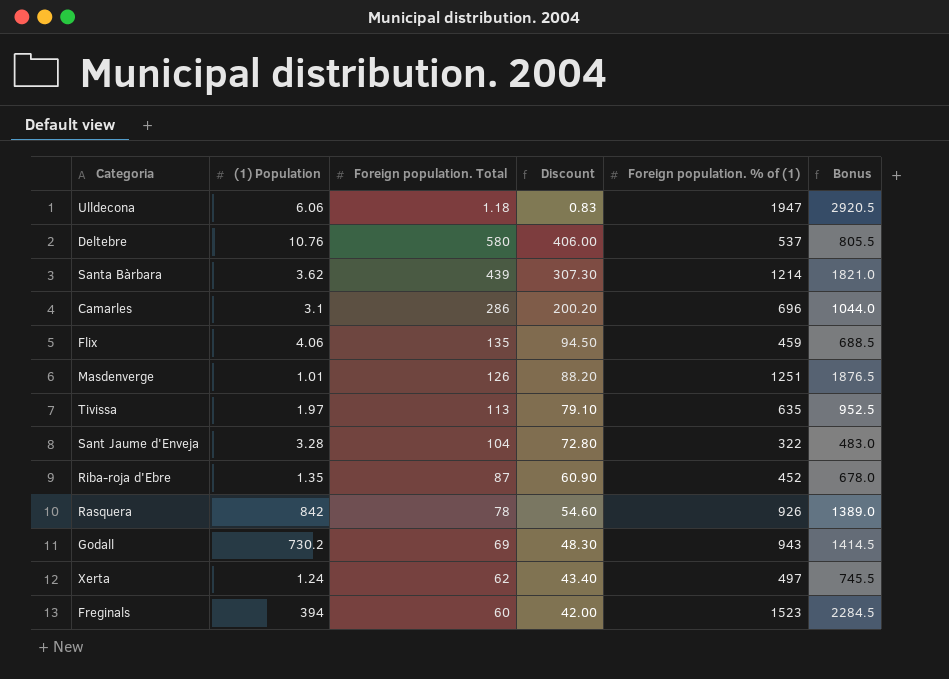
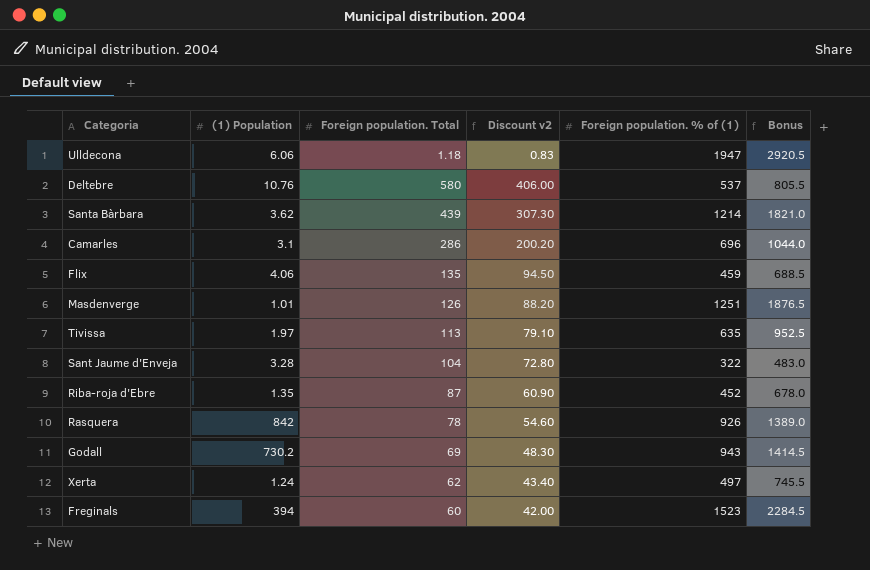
column name: Discount -> Discount v2

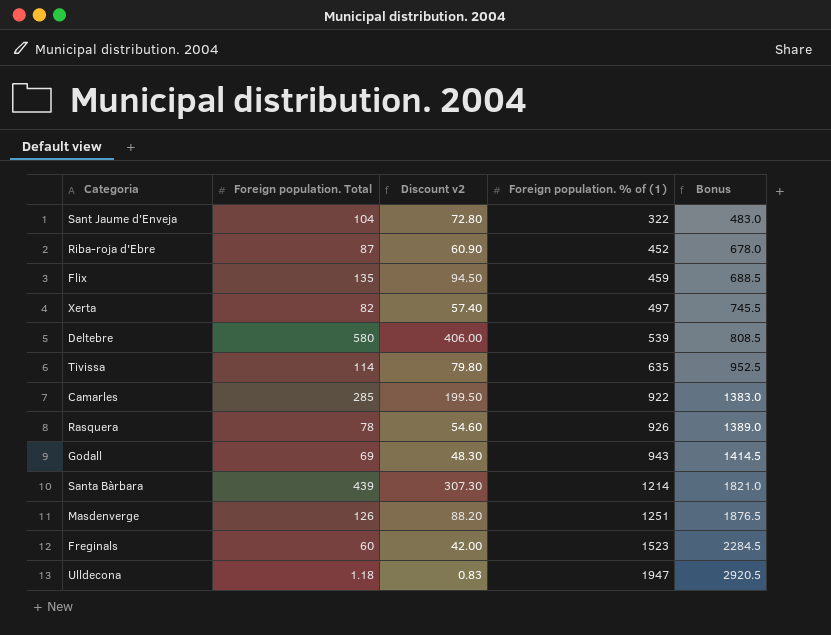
row order: none -> Foreign population. % of (1) ascending
column (1) Population | position: 2 -> none
Xerta | Foreign population. Total: 62 -> 82
Xerta | Discount v2: 43.40 -> 57.40
Deltebre | Foreign population. % of (1): 537 -> 539
Deltebre | Bonus: 805.5 -> 808.5
Tivissa | Foreign population. Total: 113 -> 114
Tivissa | Discount v2: 79.10 -> 79.80
Camarles | Foreign population. Total: 286 -> 285
Camarles | Discount v2: 200.20 -> 199.50
Camarles | Foreign population. % of (1): 696 -> 922
Camarles | Bonus: 1044.0 -> 1383.0

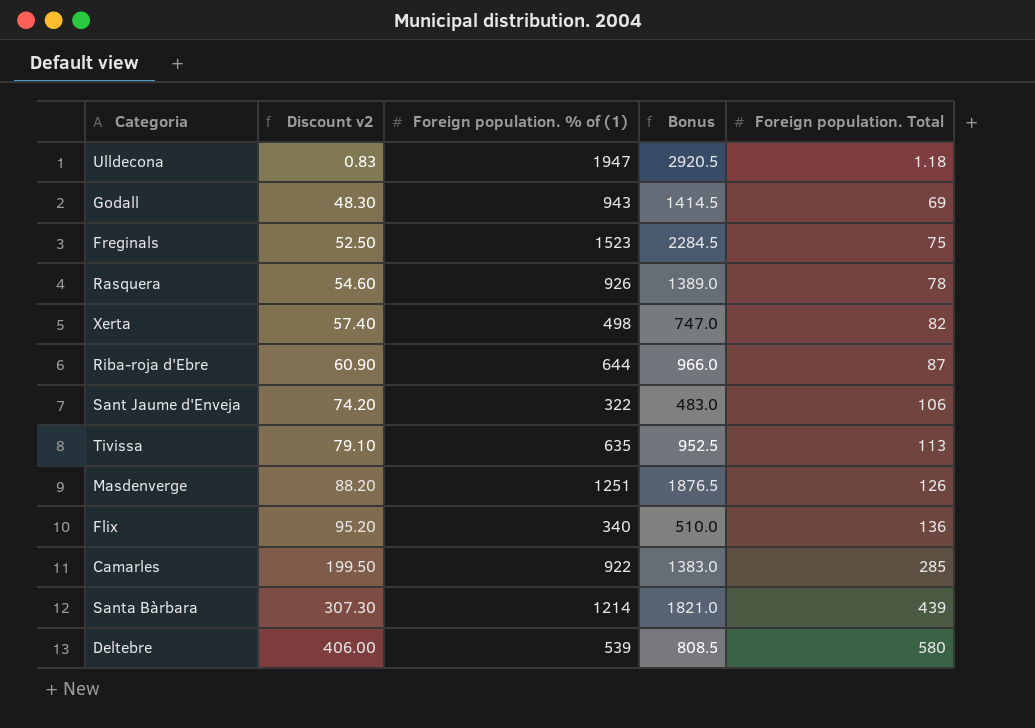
row order: Foreign population. % of (1) ascending -> Discount v2 ascending
column Foreign population. Total | position: 2 -> 5
Freginals | Discount v2: 42.00 -> 52.50
Freginals | Foreign population. Total: 60 -> 75
Xerta | Foreign population. % of (1): 497 -> 498
Xerta | Bonus: 745.5 -> 747.0
Riba-roja d'Ebre | Foreign population. % of (1): 452 -> 644
Riba-roja d'Ebre | Bonus: 678.0 -> 966.0
Sant Jaume d'Enveja | Discount v2: 72.80 -> 74.20
Sant Jaume d'Enveja | Foreign population. Total: 104 -> 106
Tivissa | Discount v2: 79.80 -> 79.10
Tivissa | Foreign population. Total: 114 -> 113
Flix | Discount v2: 94.50 -> 95.20
Flix | Foreign population. % of (1): 459 -> 340
Flix | Bonus: 688.5 -> 510.0
Flix | Foreign population. Total: 135 -> 136

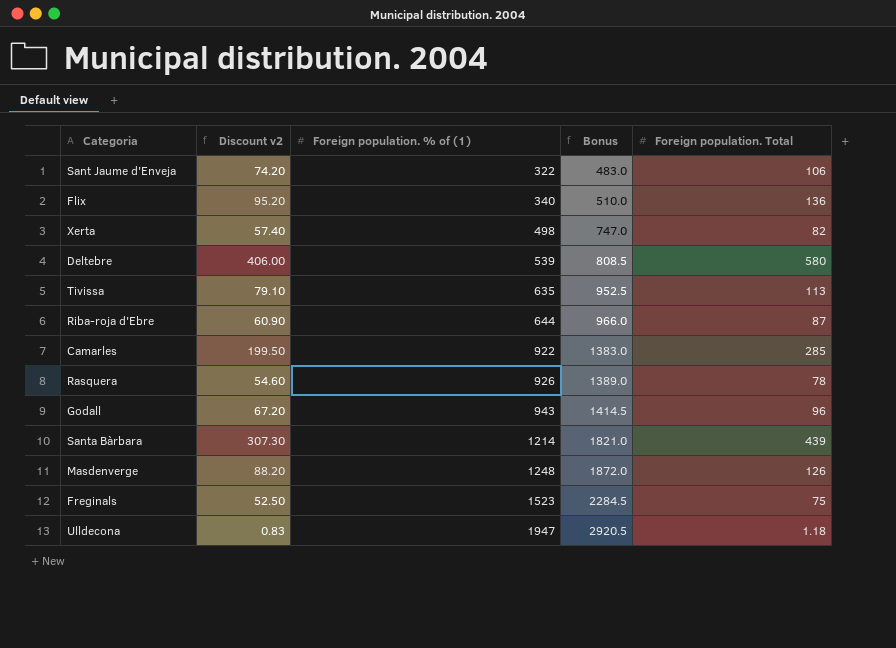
row order: Discount v2 ascending -> Foreign population. % of (1) ascending
Godall | Discount v2: 48.30 -> 67.20
Godall | Foreign population. Total: 69 -> 96
Masdenverge | Foreign population. % of (1): 1251 -> 1248
Masdenverge | Bonus: 1876.5 -> 1872.0

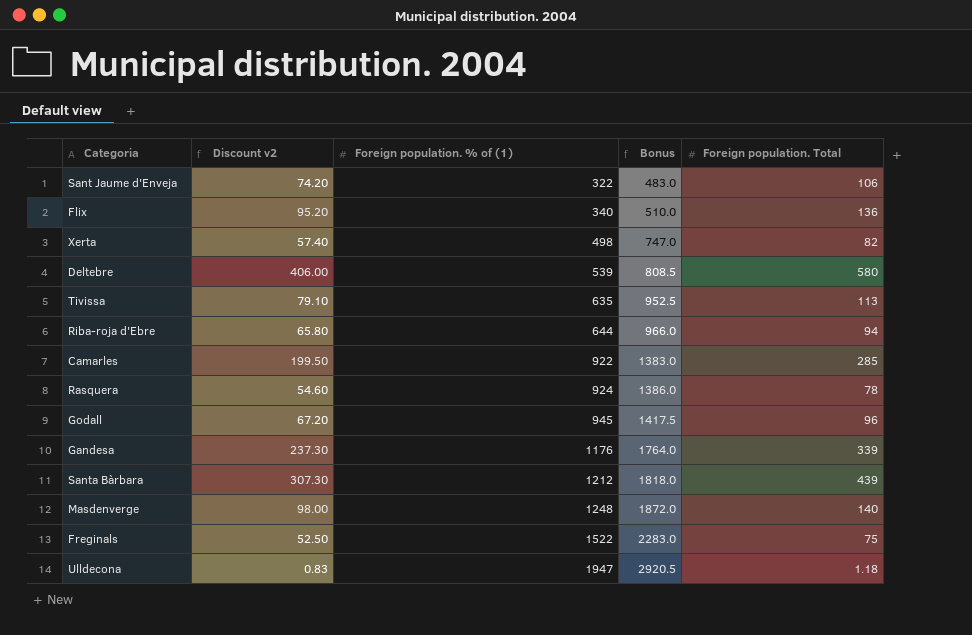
Riba-roja d'Ebre | Discount v2: 60.90 -> 65.80
Riba-roja d'Ebre | Foreign population. Total: 87 -> 94
Rasquera | Foreign population. % of (1): 926 -> 924
Rasquera | Bonus: 1389.0 -> 1386.0
Godall | Foreign population. % of (1): 943 -> 945
Godall | Bonus: 1414.5 -> 1417.5
row Gandesa: none -> 237.30 | 1176 | 1764.0 | 339
Santa Bàrbara | Foreign population. % of (1): 1214 -> 1212
Santa Bàrbara | Bonus: 1821.0 -> 1818.0
Masdenverge | Discount v2: 88.20 -> 98.00
Masdenverge | Foreign population. Total: 126 -> 140
Freginals | Foreign population. % of (1): 1523 -> 1522
Freginals | Bonus: 2284.5 -> 2283.0

